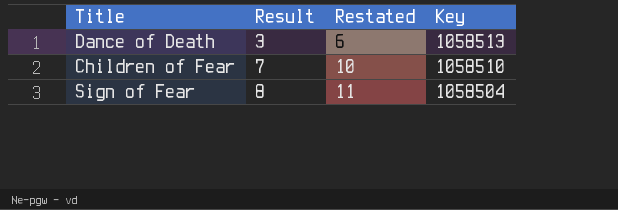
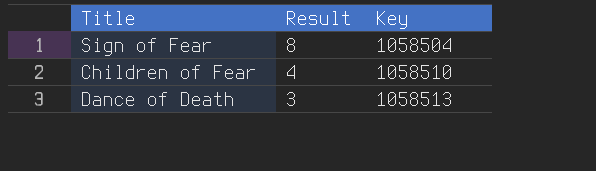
row order: Result ascending -> Result descending
column Restated | formula: [Result] + 3 -> none
Children of Fear | Result: 7 -> 4

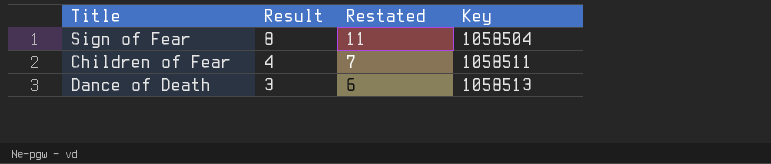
column Restated | formula: none -> [Result] + 3
Children of Fear | Key: 1058510 -> 1058511

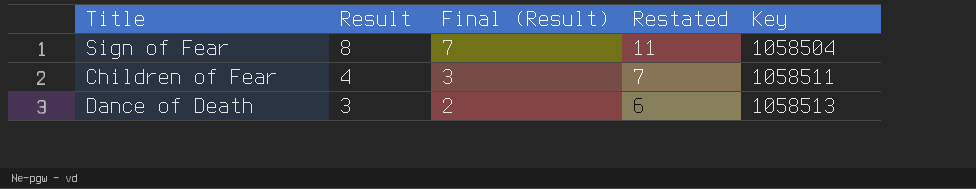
column Final (Result) | formula: none -> [Result] - 1

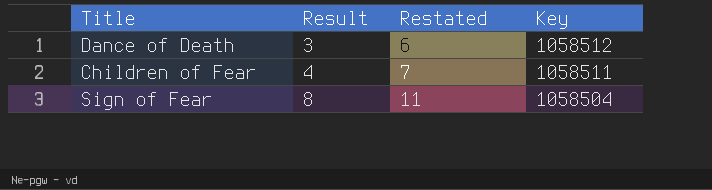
row order: Result descending -> Result ascending
column Final (Result) | formula: [Result] - 1 -> none
Dance of Death | Key: 1058513 -> 1058512

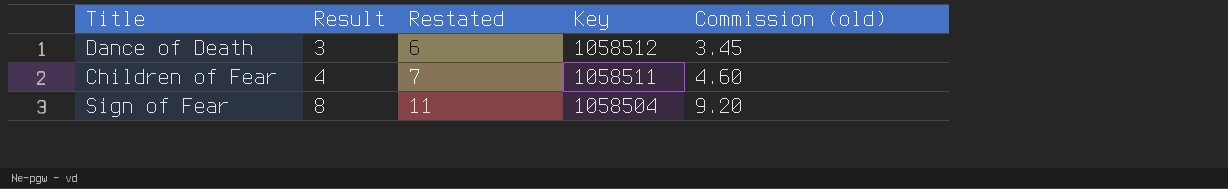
column Commission (old) | formula: none -> [Result] * 1.15

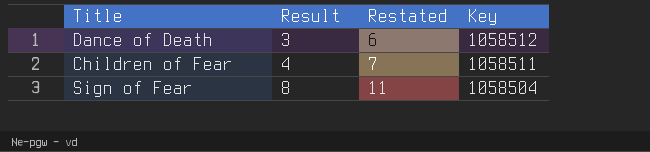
column Commission (old) | formula: [Result] * 1.15 -> none

